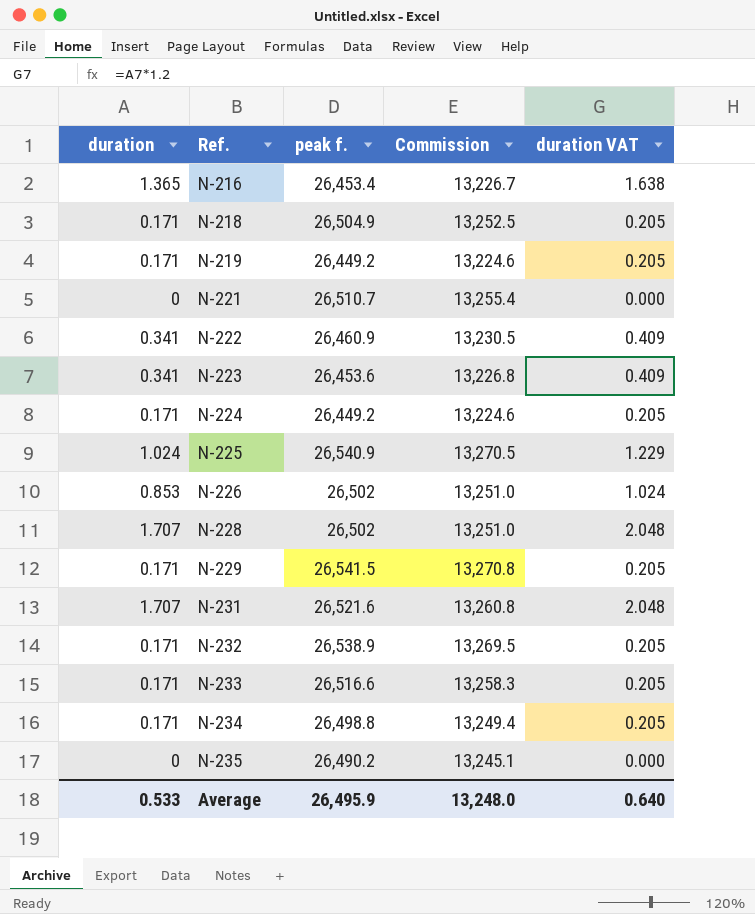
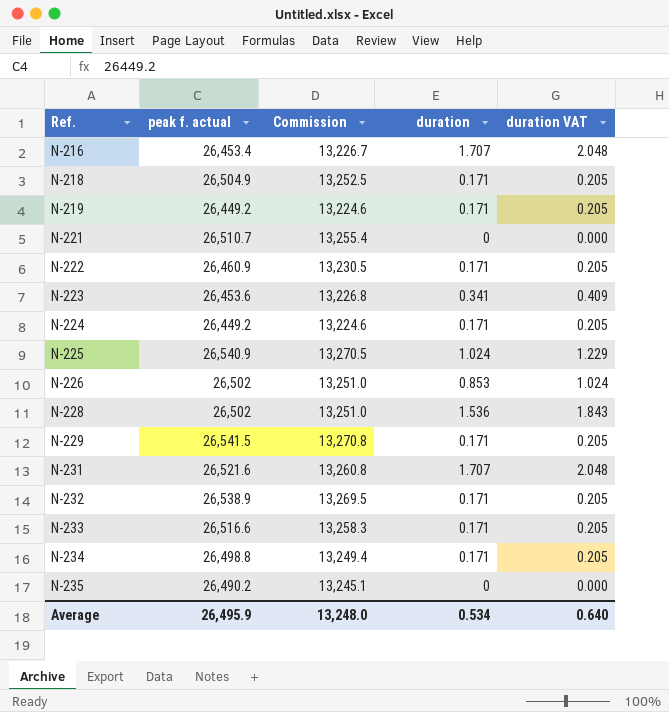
column name: peak f. -> peak f. actual
column duration | position: 1 -> 4
N-216 | duration: 1.365 -> 1.707
N-216 | duration VAT: 1.638 -> 2.048
N-222 | duration: 0.341 -> 0.171
N-222 | duration VAT: 0.409 -> 0.205
N-228 | duration: 1.707 -> 1.536
N-228 | duration VAT: 2.048 -> 1.843
Average | duration: 0.533 -> 0.534

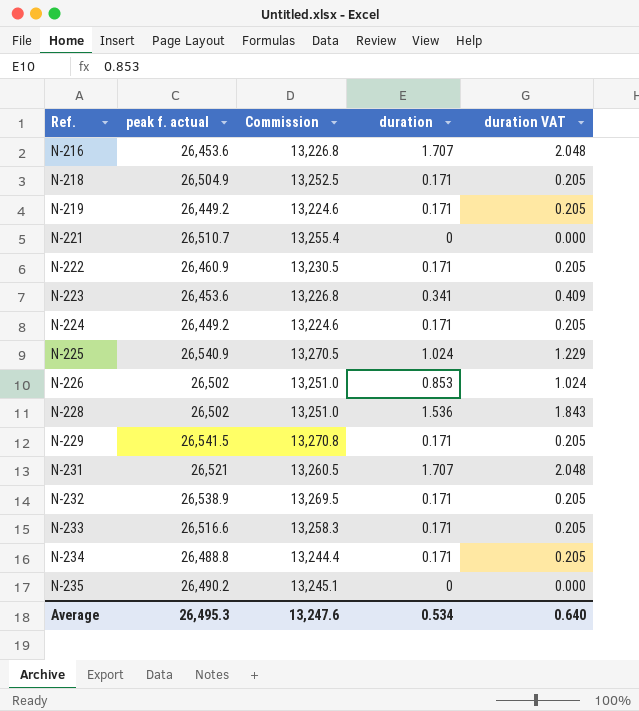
N-216 | peak f. actual: 26,453.4 -> 26,453.6
N-216 | Commission: 13,226.7 -> 13,226.8
N-231 | peak f. actual: 26,521.6 -> 26,521
N-231 | Commission: 13,260.8 -> 13,260.5
N-234 | peak f. actual: 26,498.8 -> 26,488.8
N-234 | Commission: 13,249.4 -> 13,244.4
Average | peak f. actual: 26,495.9 -> 26,495.3
Average | Commission: 13,248.0 -> 13,247.6

